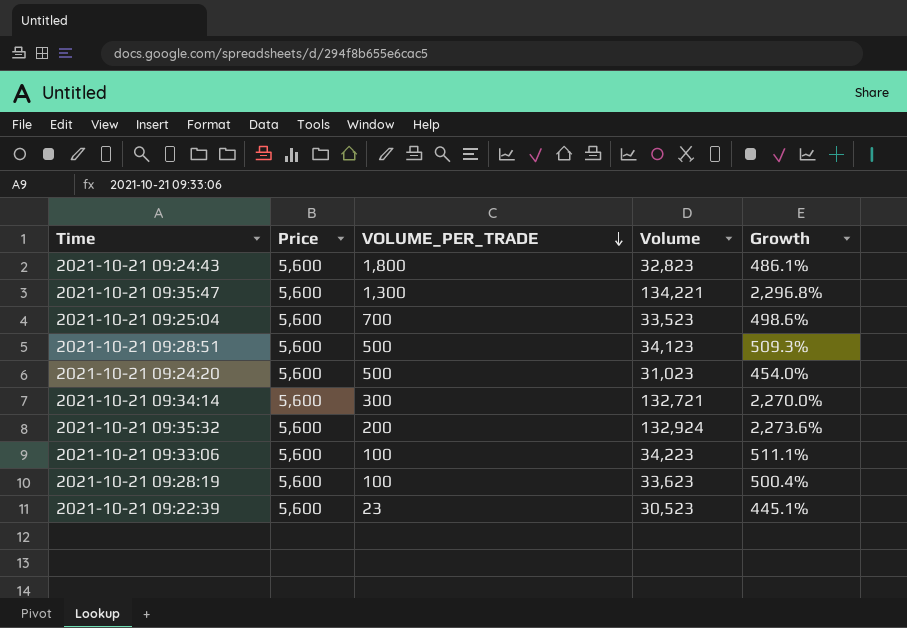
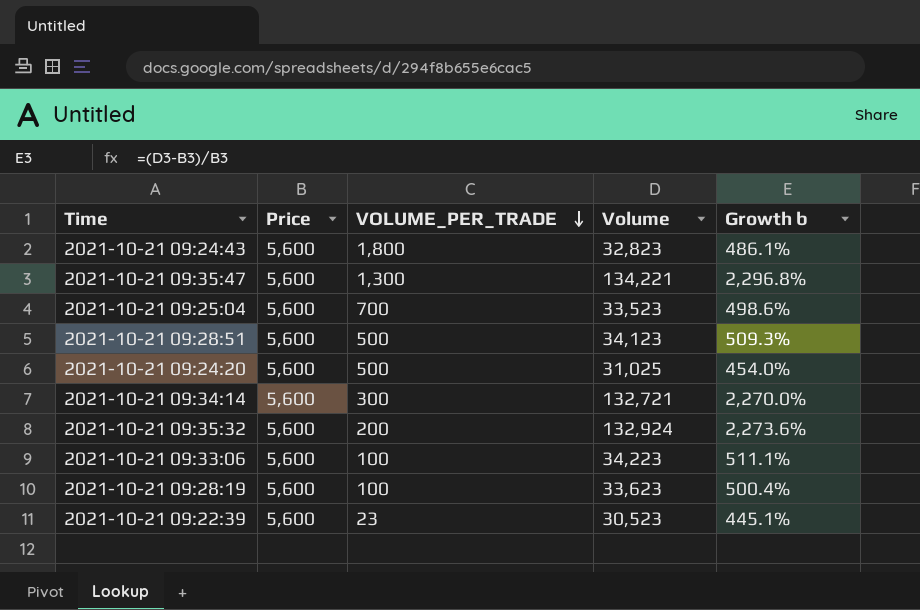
column name: Growth -> Growth b
2021-10-21 09:24:20 | Volume: 31,023 -> 31,025

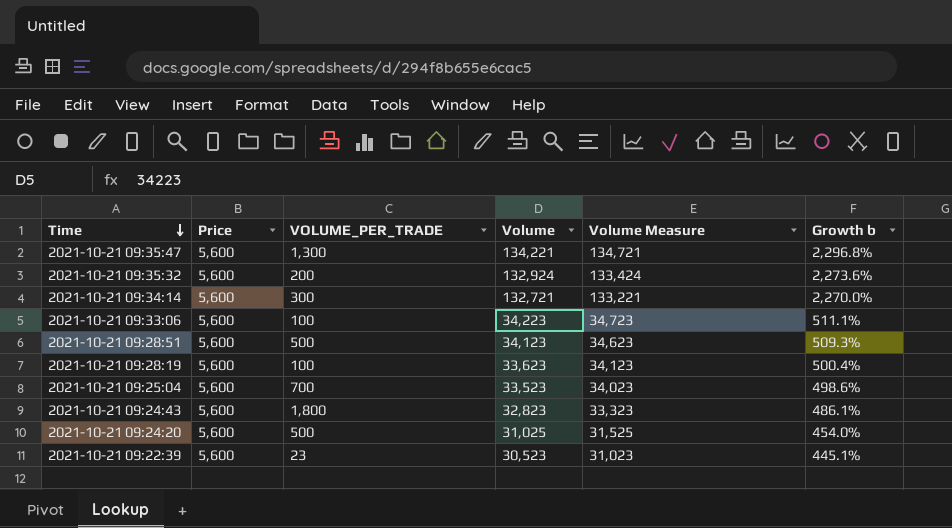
row order: VOLUME_PER_TRADE descending -> Time descending
column Volume Measure | formula: none -> [Volume] + 500

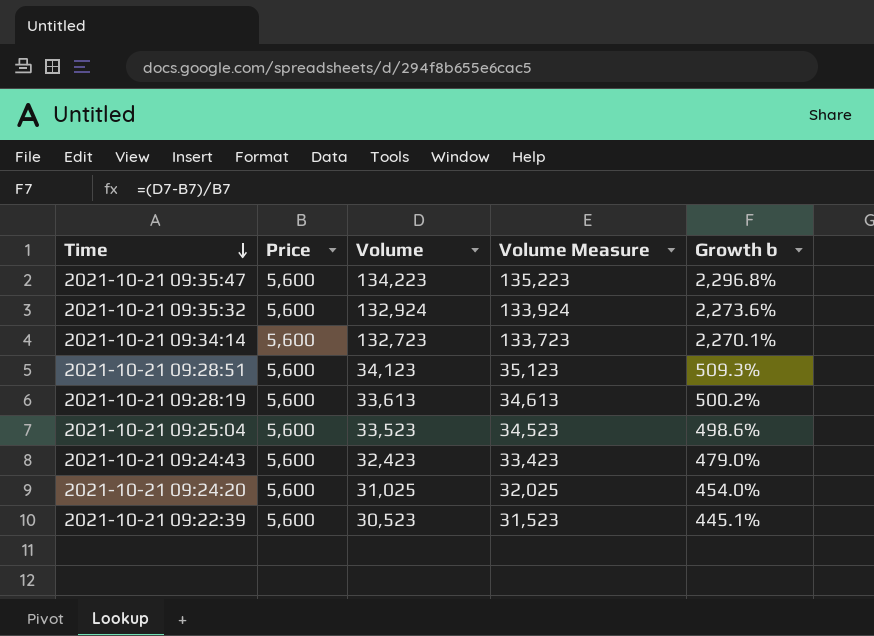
column VOLUME_PER_TRADE | position: 3 -> none
column Volume Measure | formula: [Volume] + 500 -> [Volume] + 1000
row 2021-10-21 09:33:06: 5,600 | 100 | 34,223 | 34,723 | 511.1% -> none
2021-10-21 09:35:47 | Volume: 134,221 -> 134,223
2021-10-21 09:34:14 | Volume: 132,721 -> 132,723
2021-10-21 09:34:14 | Growth b: 2,270.0% -> 2,270.1%
2021-10-21 09:28:19 | Volume: 33,623 -> 33,613
2021-10-21 09:28:19 | Growth b: 500.4% -> 500.2%
2021-10-21 09:24:43 | Volume: 32,823 -> 32,423
2021-10-21 09:24:43 | Growth b: 486.1% -> 479.0%

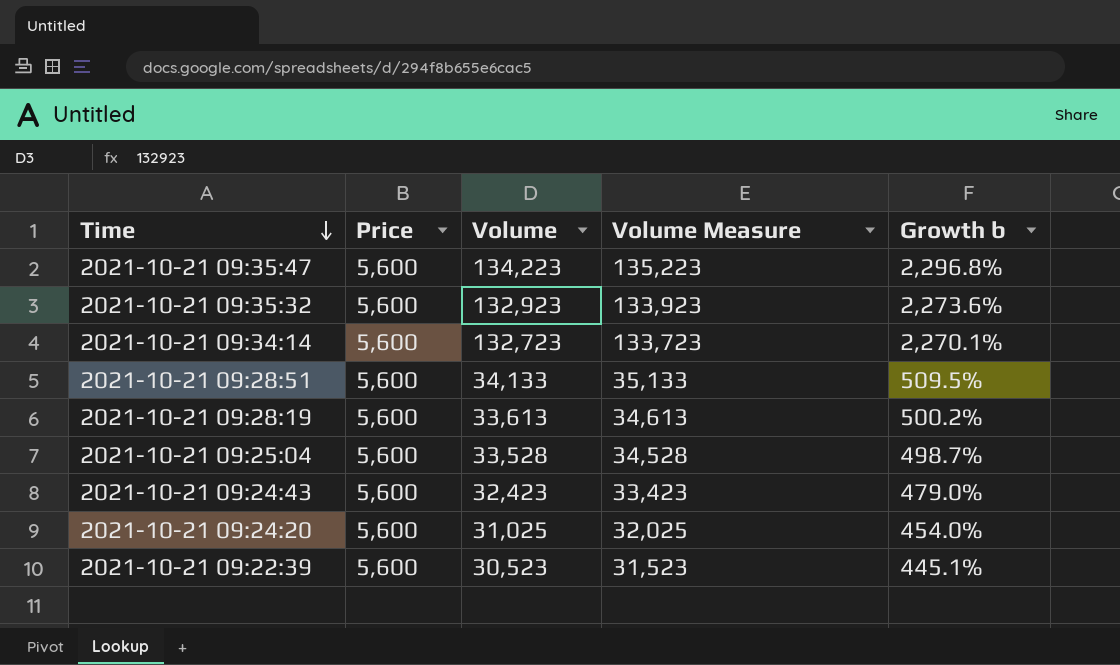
2021-10-21 09:35:32 | Volume: 132,924 -> 132,923
2021-10-21 09:35:32 | Volume Measure: 133,924 -> 133,923
2021-10-21 09:28:51 | Volume: 34,123 -> 34,133
2021-10-21 09:28:51 | Volume Measure: 35,123 -> 35,133
2021-10-21 09:28:51 | Growth b: 509.3% -> 509.5%
2021-10-21 09:25:04 | Volume: 33,523 -> 33,528
2021-10-21 09:25:04 | Volume Measure: 34,523 -> 34,528
2021-10-21 09:25:04 | Growth b: 498.6% -> 498.7%

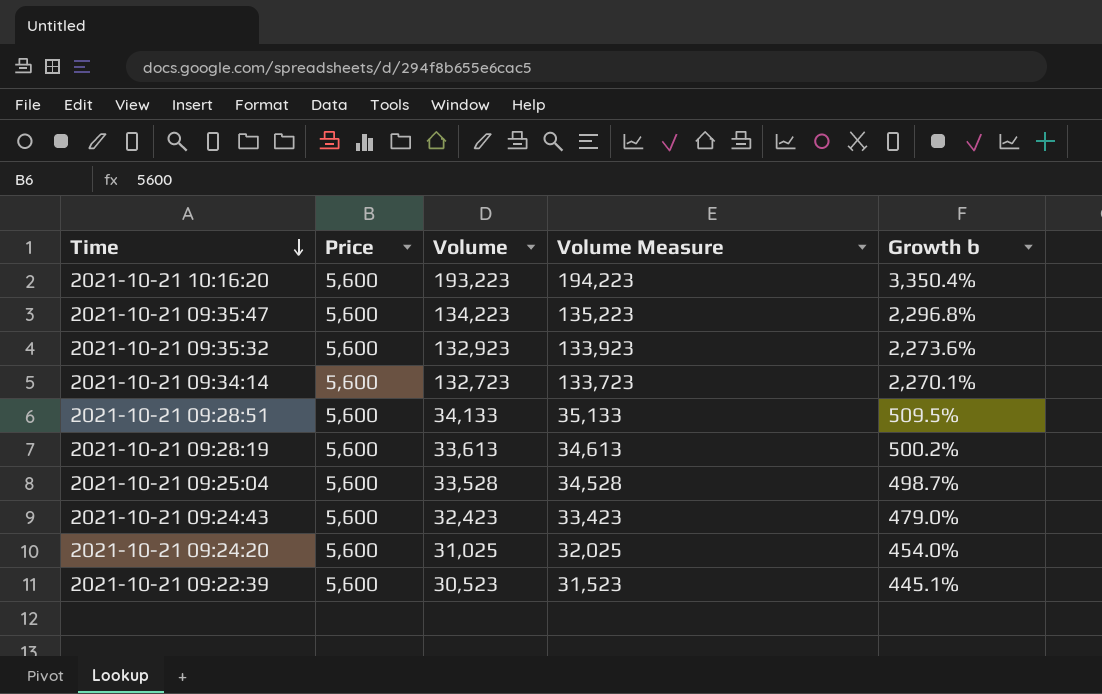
row 2021-10-21 10:16:20: none -> 5,600 | 193,223 | 194,223 | 3,350.4%

